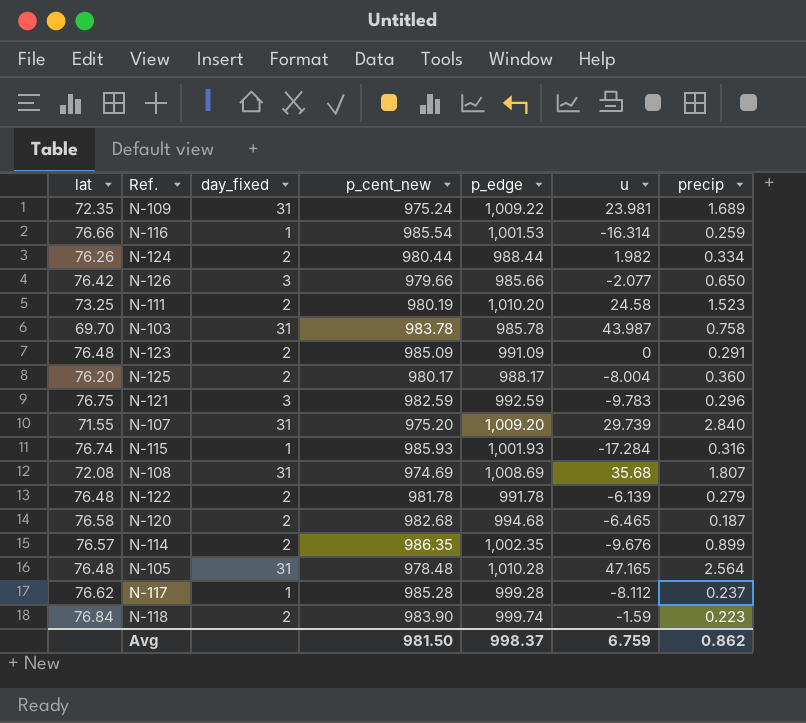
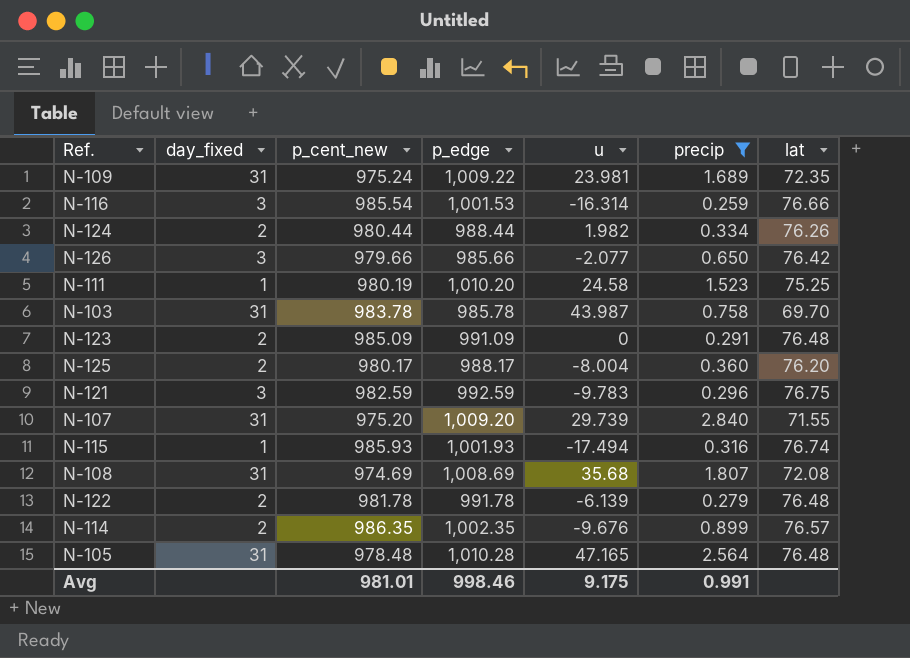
filter: none -> precip >= 0.259
column lat | position: 1 -> 7
N-116 | day_fixed: 1 -> 3
N-111 | day_fixed: 2 -> 1
N-111 | lat: 73.25 -> 75.25
N-115 | u: -17.284 -> -17.494
Avg | p_cent_new: 981.50 -> 981.01
Avg | p_edge: 998.37 -> 998.46
Avg | u: 6.759 -> 9.175
Avg | precip: 0.862 -> 0.991

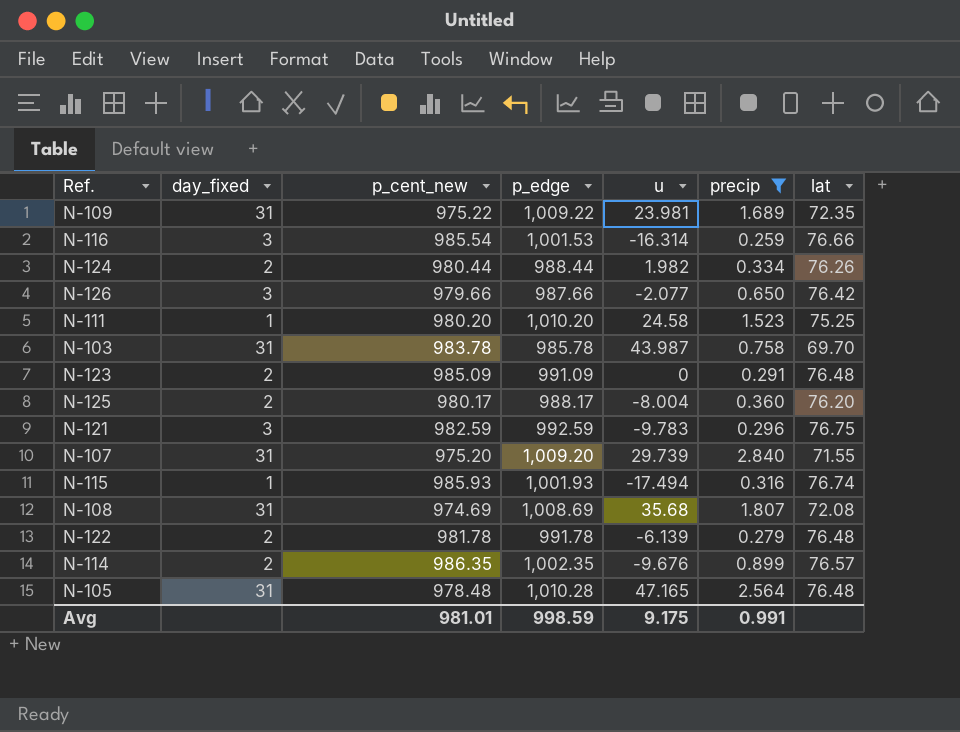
N-109 | p_cent_new: 975.24 -> 975.22
N-126 | p_edge: 985.66 -> 987.66
N-111 | p_cent_new: 980.19 -> 980.20
Avg | p_edge: 998.46 -> 998.59

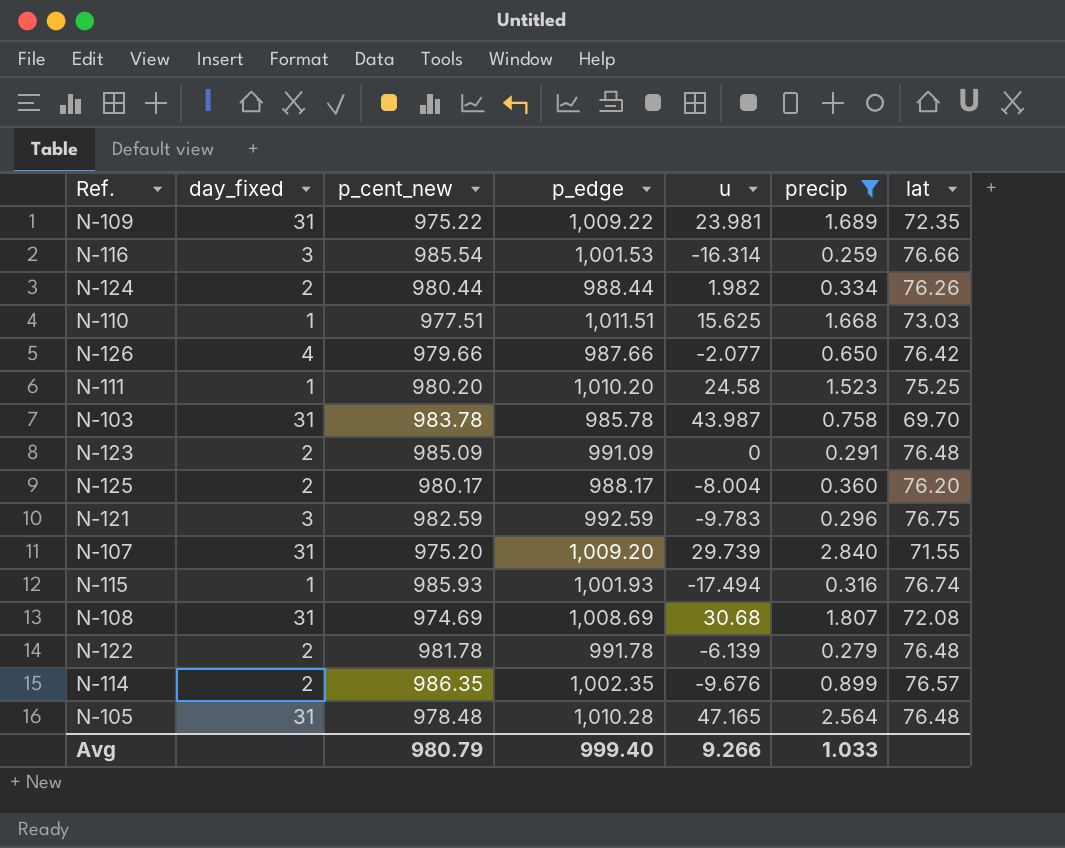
row N-110: none -> 1 | 977.51 | 1,011.51 | 15.625 | 1.668 | 73.03
N-126 | day_fixed: 3 -> 4
N-108 | u: 35.68 -> 30.68
Avg | p_cent_new: 981.01 -> 980.79
Avg | p_edge: 998.59 -> 999.40
Avg | u: 9.175 -> 9.266
Avg | precip: 0.991 -> 1.033

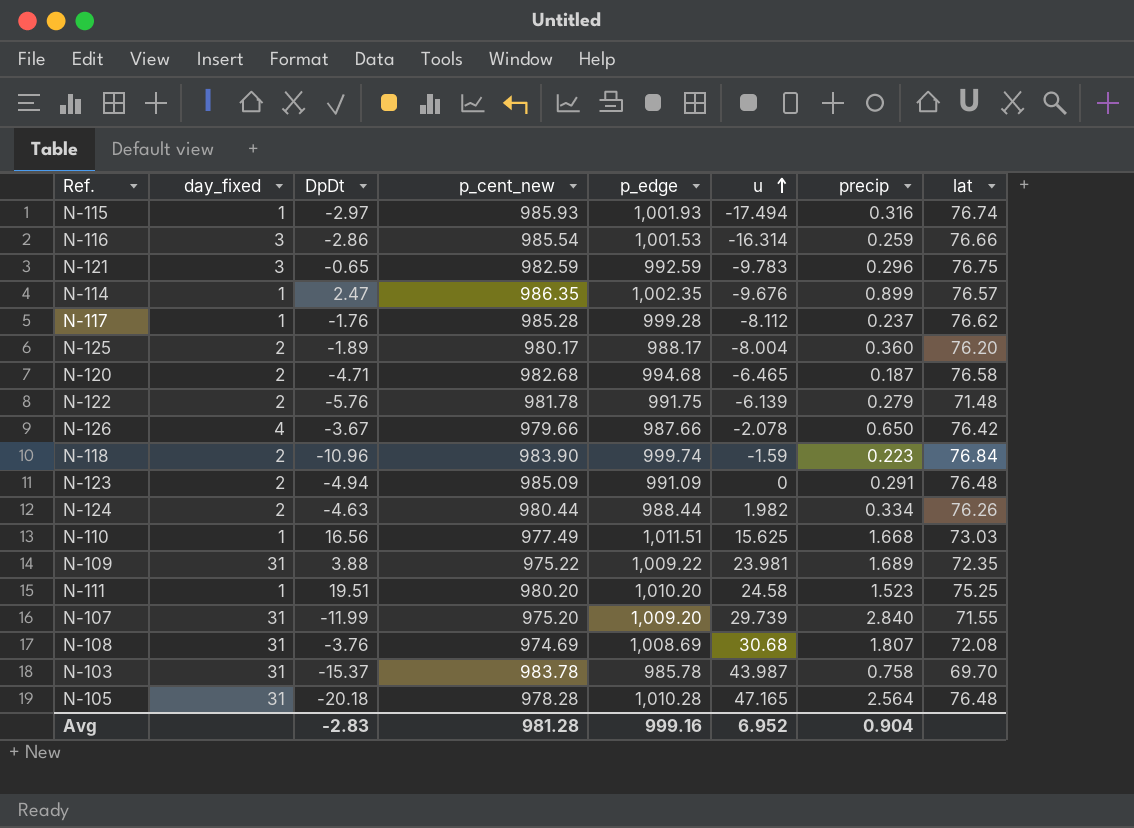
filter: precip >= 0.259 -> none
row order: none -> u ascending
column DpDt | position: none -> 3
N-114 | day_fixed: 2 -> 1
N-122 | p_edge: 991.78 -> 991.75
N-122 | lat: 76.48 -> 71.48
N-126 | u: -2.077 -> -2.078
N-110 | p_cent_new: 977.51 -> 977.49
N-105 | p_cent_new: 978.48 -> 978.28
Avg | p_cent_new: 980.79 -> 981.28
Avg | p_edge: 999.40 -> 999.16
Avg | u: 9.266 -> 6.952
Avg | precip: 1.033 -> 0.904

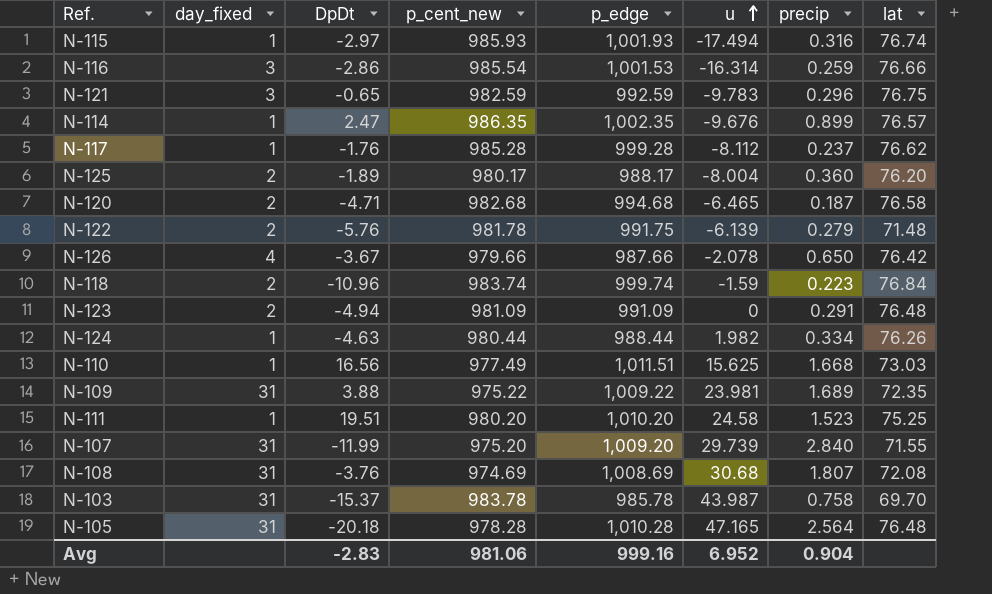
N-118 | p_cent_new: 983.90 -> 983.74
N-123 | p_cent_new: 985.09 -> 981.09
N-124 | day_fixed: 2 -> 1
Avg | p_cent_new: 981.28 -> 981.06

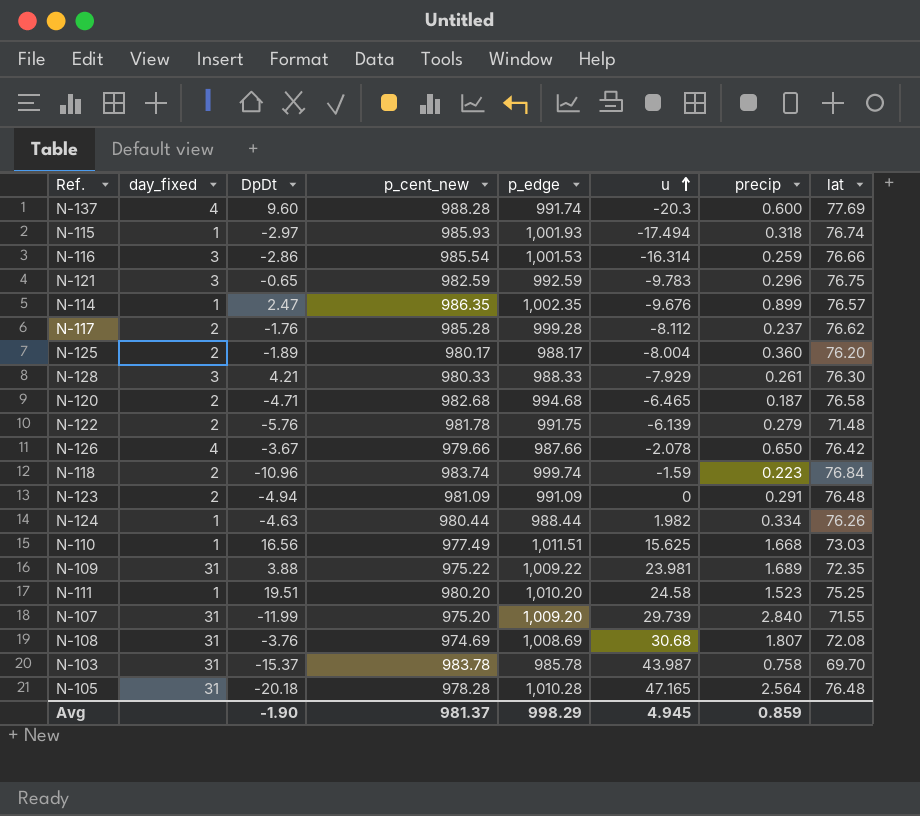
row N-137: none -> 4 | 9.60 | 988.28 | 991.74 | -20.3 | 0.600 | 77.69
N-115 | precip: 0.316 -> 0.318
N-117 | day_fixed: 1 -> 2
row N-128: none -> 3 | 4.21 | 980.33 | 988.33 | -7.929 | 0.261 | 76.30
Avg | DpDt: -2.83 -> -1.90
Avg | p_cent_new: 981.06 -> 981.37
Avg | p_edge: 999.16 -> 998.29
Avg | u: 6.952 -> 4.945
Avg | precip: 0.904 -> 0.859

